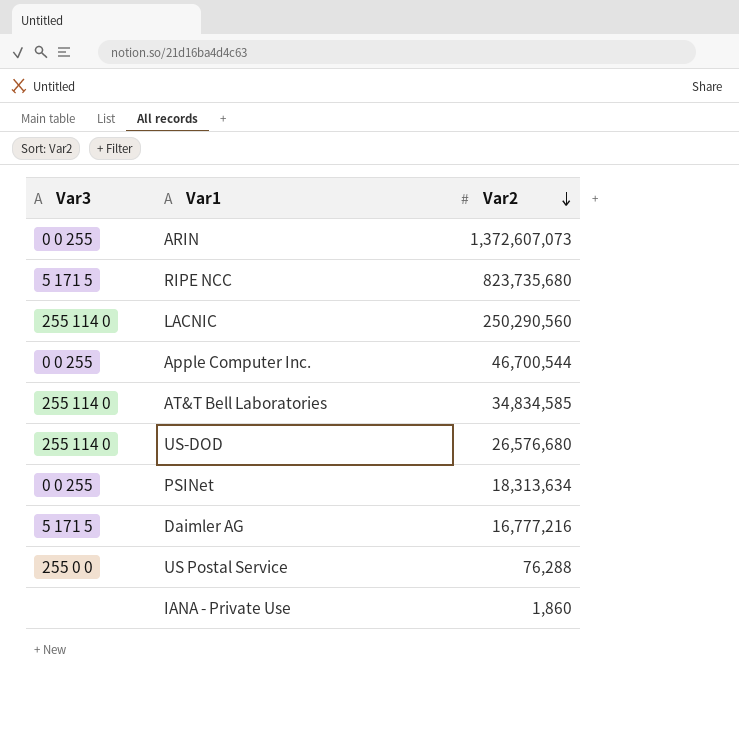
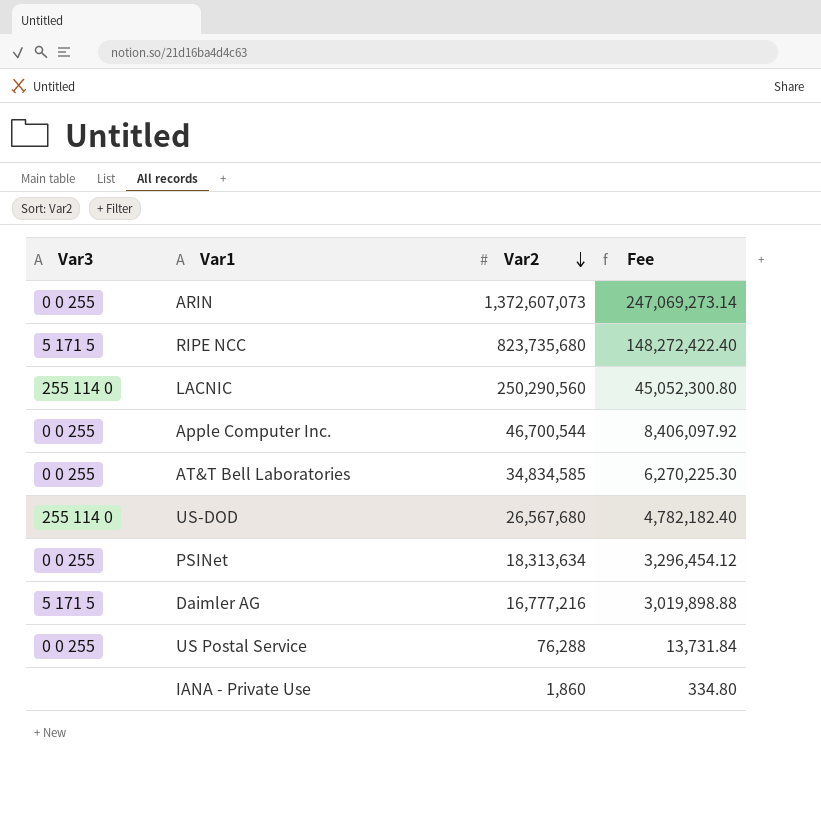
column Fee | formula: none -> [Var2] * 0.18
AT&T Bell Laboratories | Var3: 255 114 0 -> 0 0 255
US-DOD | Var2: 26,576,680 -> 26,567,680
US Postal Service | Var3: 255 0 0 -> 0 0 255

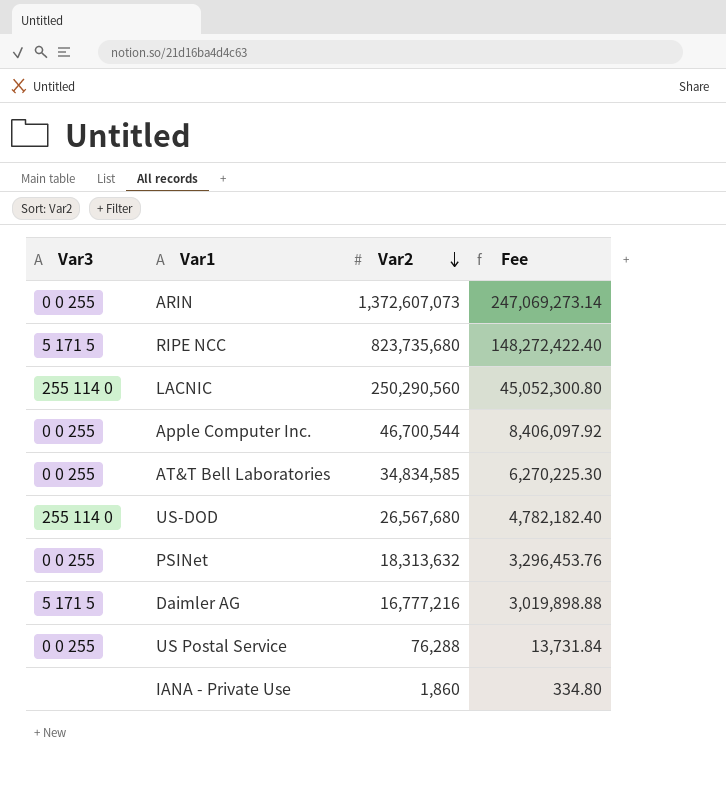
PSINet | Var2: 18,313,634 -> 18,313,632
PSINet | Fee: 3,296,454.12 -> 3,296,453.76

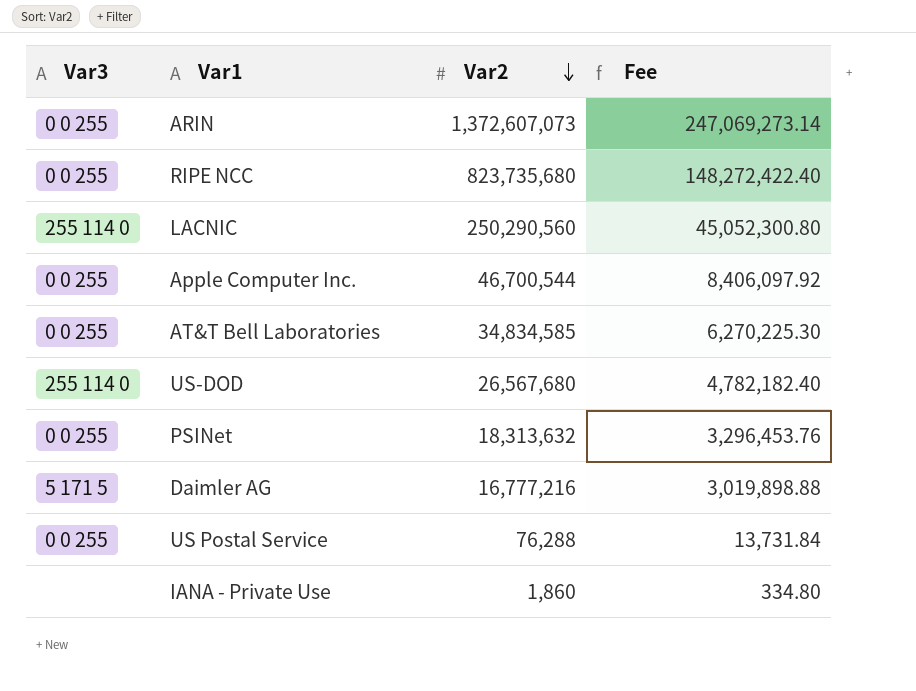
RIPE NCC | Var3: 5 171 5 -> 0 0 255

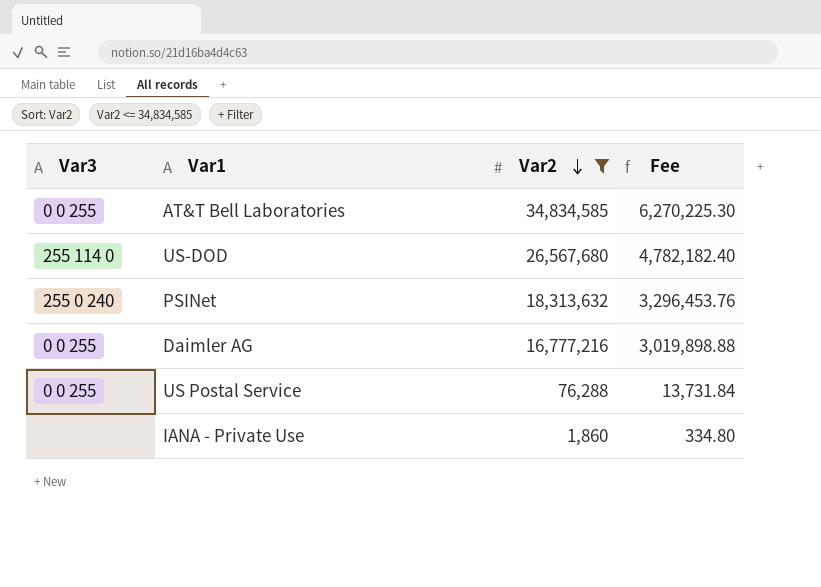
filter: none -> Var2 <= 34,834,585
PSINet | Var3: 0 0 255 -> 255 0 240
Daimler AG | Var3: 5 171 5 -> 0 0 255

